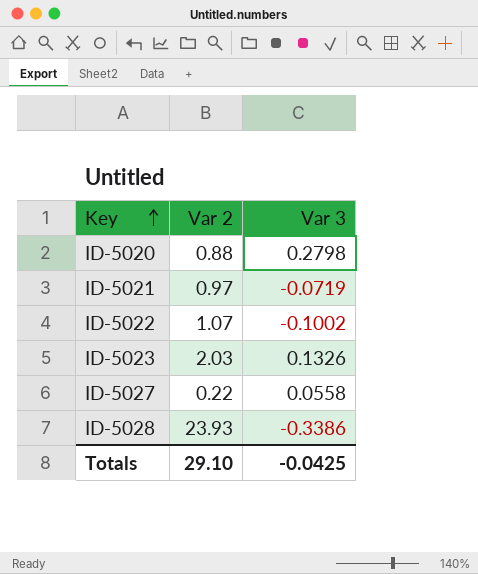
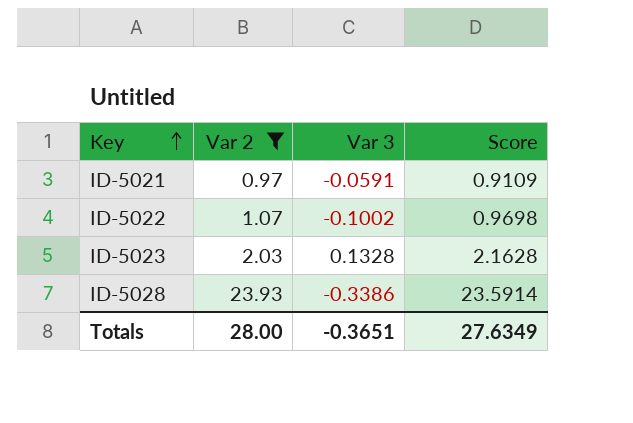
filter: none -> Var 2 >= 0.97
column Score | formula: none -> [Var 2] + [Var 3]
ID-5021 | Var 3: -0.0719 -> -0.0591
ID-5023 | Var 3: 0.1326 -> 0.1328
Totals | Var 2: 29.10 -> 28.00
Totals | Var 3: -0.0425 -> -0.3651

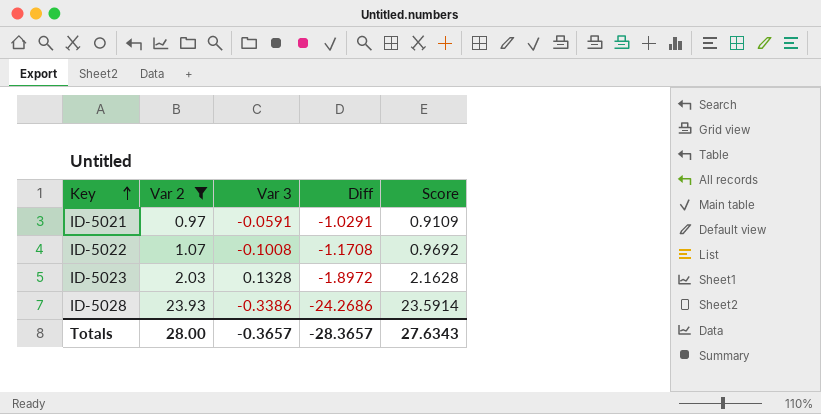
column Diff | formula: none -> [Var 3] - [Var 2]
ID-5022 | Var 3: -0.1002 -> -0.1008
ID-5022 | Score: 0.9698 -> 0.9692
Totals | Var 3: -0.3651 -> -0.3657
Totals | Score: 27.6349 -> 27.6343

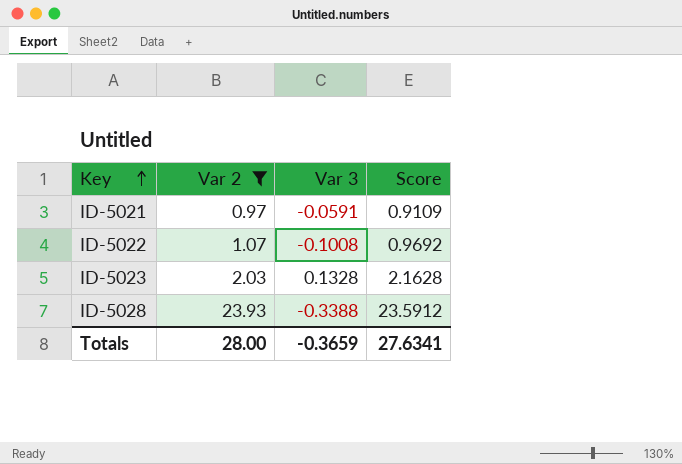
column Diff | formula: [Var 3] - [Var 2] -> none
ID-5028 | Var 3: -0.3386 -> -0.3388
ID-5028 | Score: 23.5914 -> 23.5912
Totals | Var 3: -0.3657 -> -0.3659
Totals | Score: 27.6343 -> 27.6341

